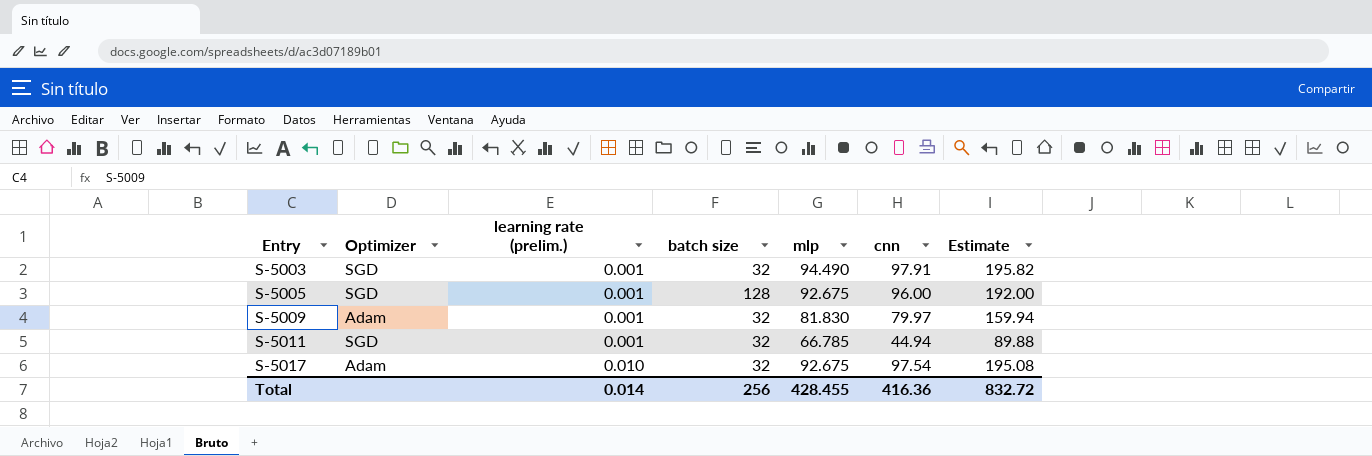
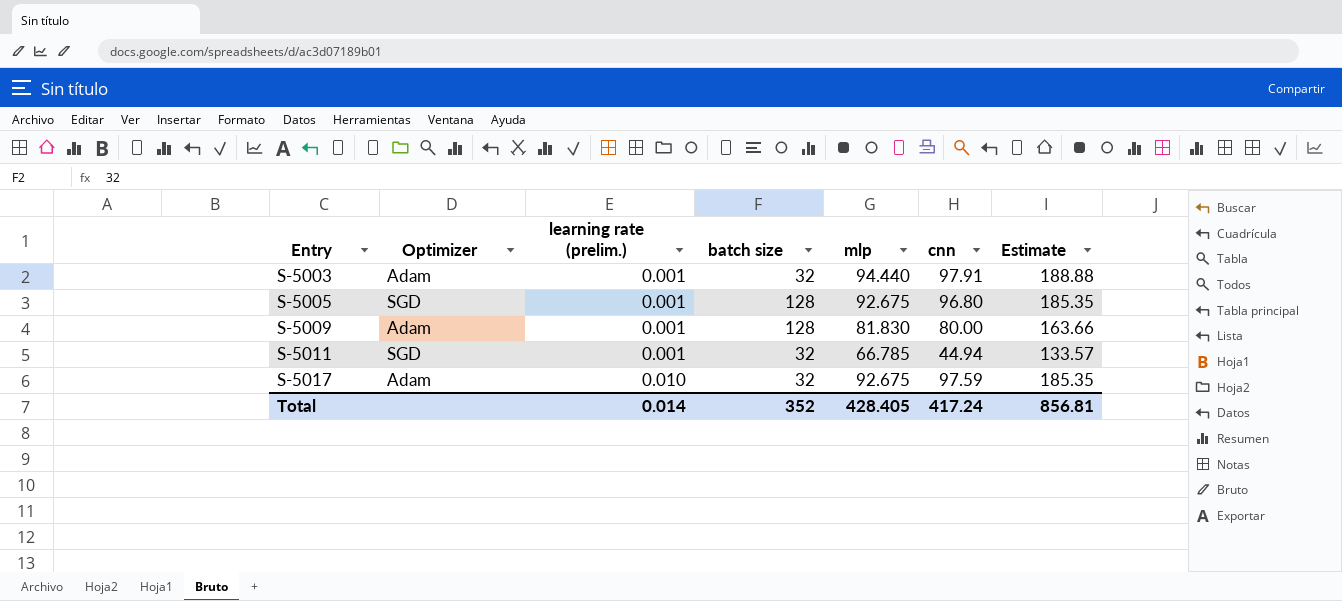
column Estimate | formula: [cnn] * 2 -> [mlp] * 2
S-5003 | Optimizer: SGD -> Adam
S-5003 | mlp: 94.490 -> 94.440
S-5005 | cnn: 96.00 -> 96.80
S-5009 | batch size: 32 -> 128
S-5009 | cnn: 79.97 -> 80.00
S-5017 | cnn: 97.54 -> 97.59
Total | batch size: 256 -> 352
Total | mlp: 428.455 -> 428.405
Total | cnn: 416.36 -> 417.24
Total | Estimate: 832.72 -> 856.81

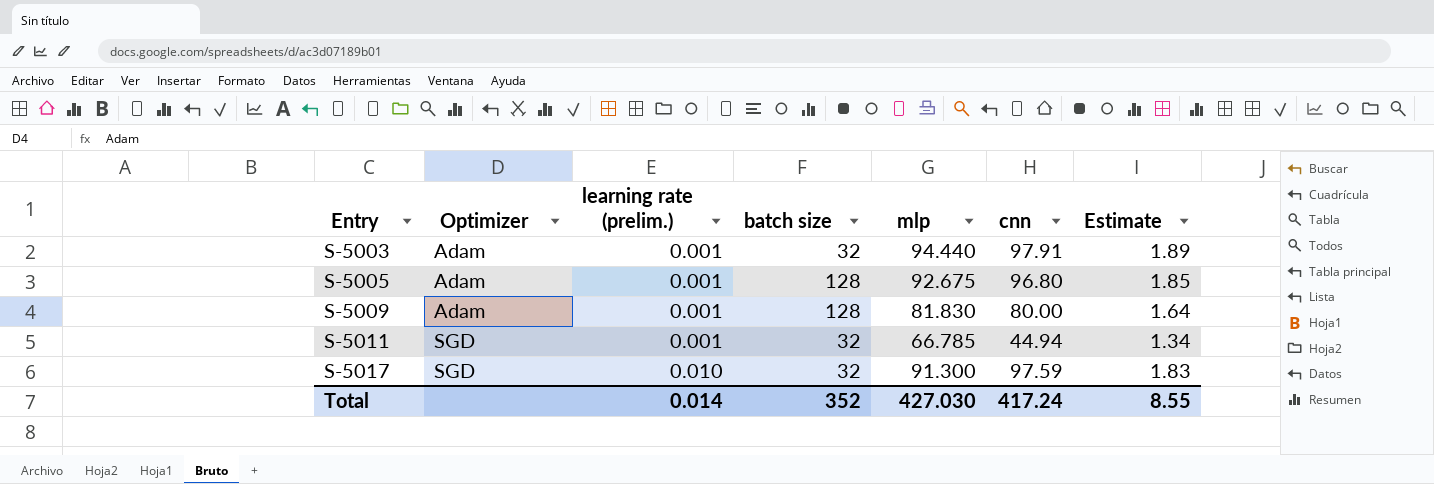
column Estimate | formula: [mlp] * 2 -> [mlp] * 0.02
S-5005 | Optimizer: SGD -> Adam
S-5017 | Optimizer: Adam -> SGD
S-5017 | mlp: 92.675 -> 91.300
Total | mlp: 428.405 -> 427.030
Total | Estimate: 856.81 -> 8.55

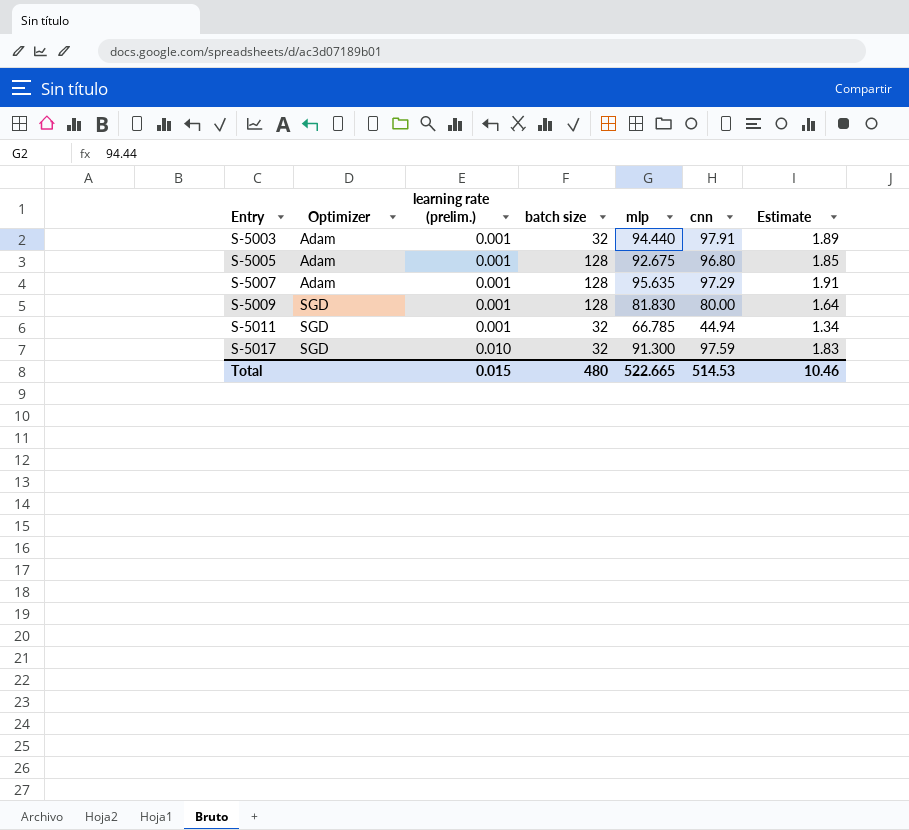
row S-5007: none -> Adam | 0.001 | 128 | 95.635 | 97.29 | 1.91
S-5009 | Optimizer: Adam -> SGD
Total | learning rate (prelim.): 0.014 -> 0.015
Total | batch size: 352 -> 480
Total | mlp: 427.030 -> 522.665
Total | cnn: 417.24 -> 514.53
Total | Estimate: 8.55 -> 10.46

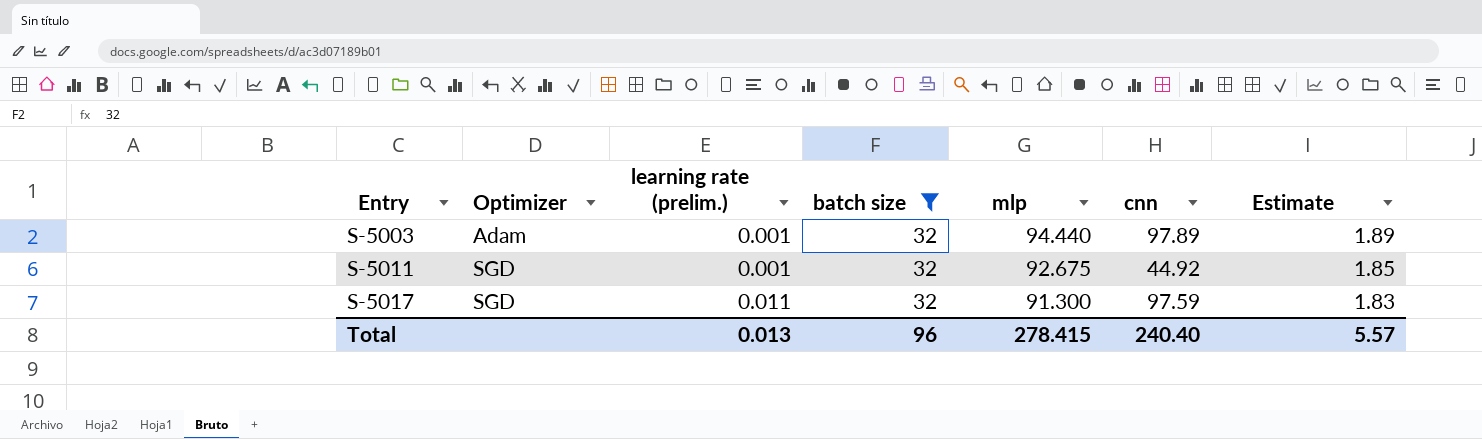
filter: none -> batch size = 32
S-5003 | cnn: 97.91 -> 97.89
S-5011 | mlp: 66.785 -> 92.675
S-5011 | cnn: 44.94 -> 44.92
S-5011 | Estimate: 1.34 -> 1.85
S-5017 | learning rate (prelim.): 0.010 -> 0.011
Total | learning rate (prelim.): 0.015 -> 0.013
Total | batch size: 480 -> 96
Total | mlp: 522.665 -> 278.415
Total | cnn: 514.53 -> 240.40
Total | Estimate: 10.46 -> 5.57

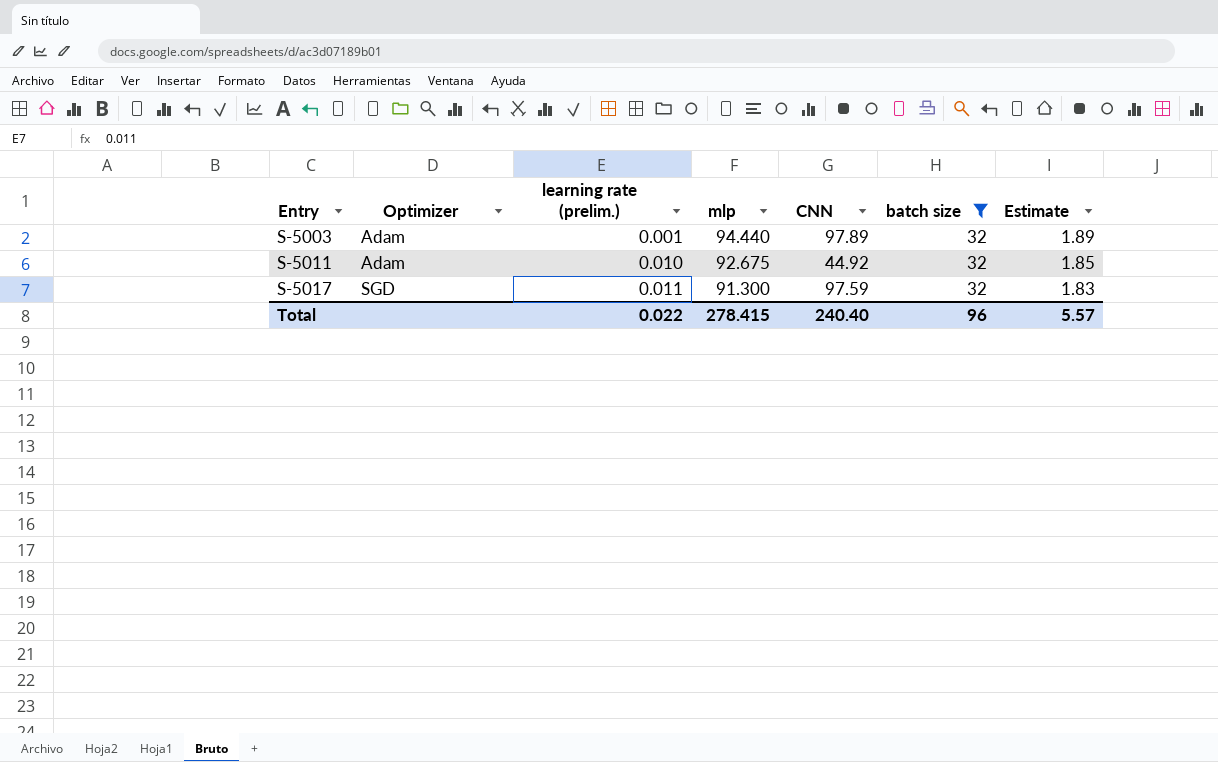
column name: cnn -> CNN
column batch size | position: 4 -> 6
S-5011 | Optimizer: SGD -> Adam
S-5011 | learning rate (prelim.): 0.001 -> 0.010
Total | learning rate (prelim.): 0.013 -> 0.022

